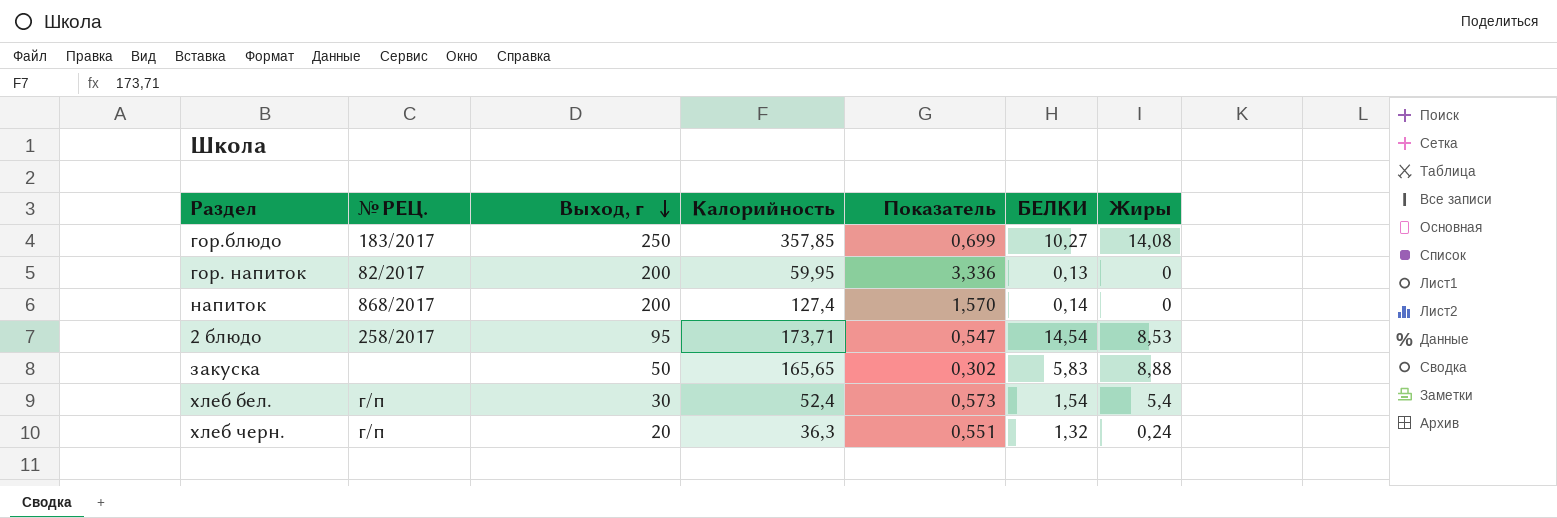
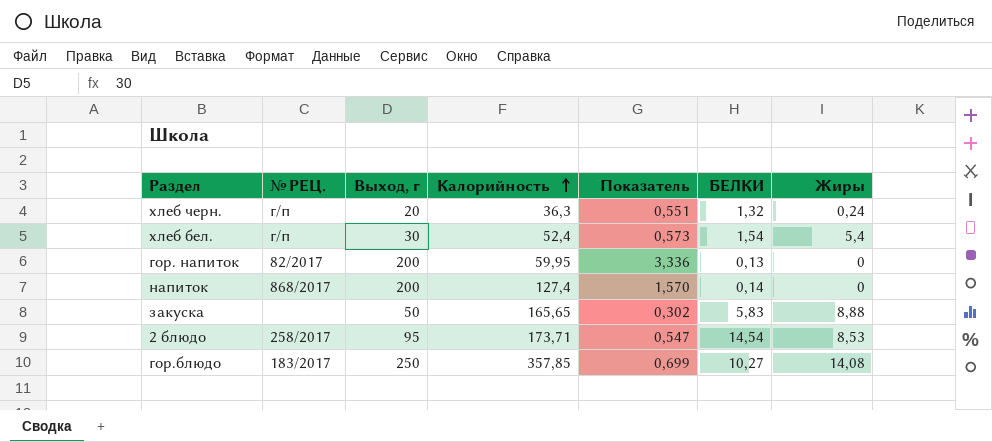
row order: Выход, г descending -> Калорийность ascending

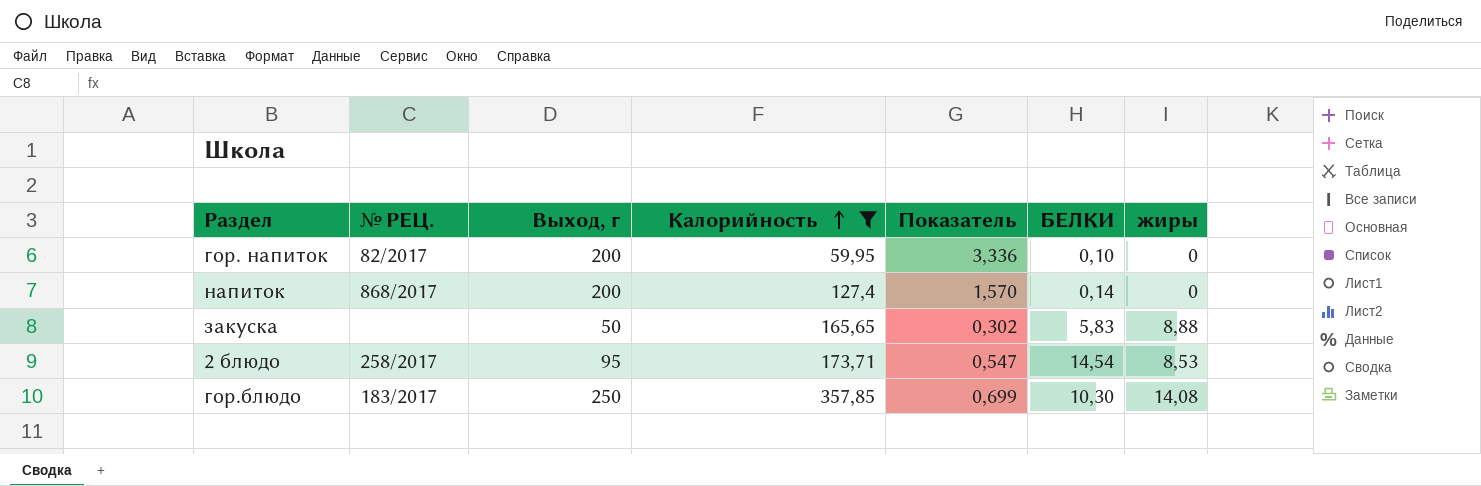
filter: none -> Калорийность >= 59,95
column name: Жиры -> жиры
гор. напиток | БЕЛКИ: 0,13 -> 0,10
гор.блюдо | БЕЛКИ: 10,27 -> 10,30

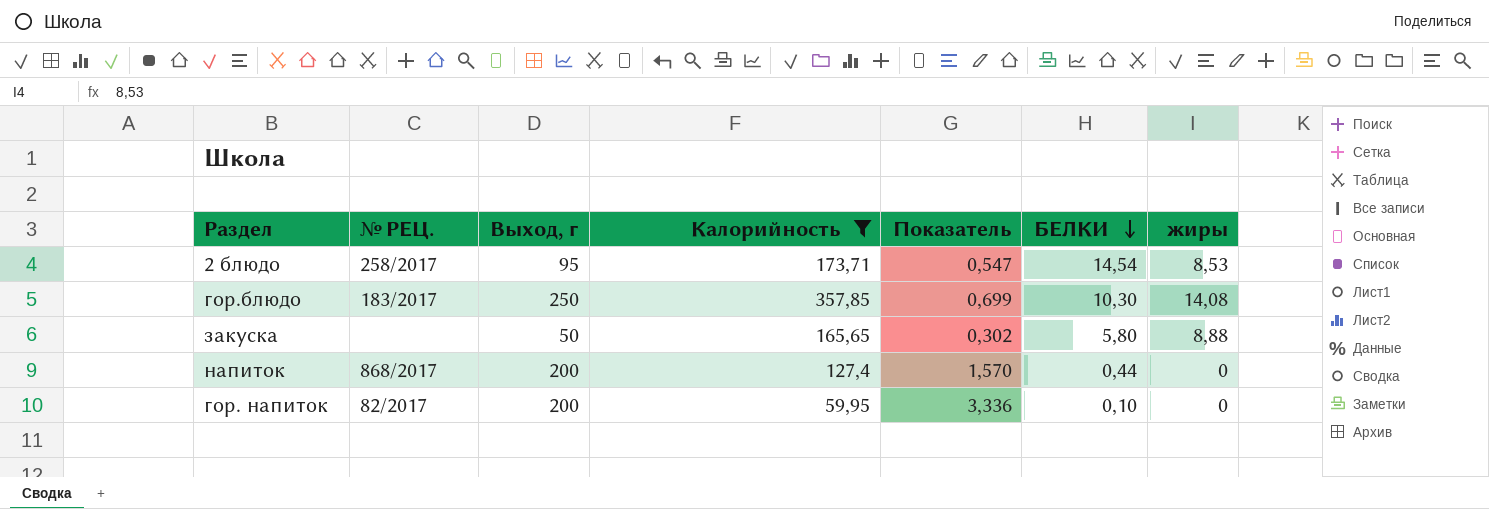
row order: Калорийность ascending -> БЕЛКИ descending
закуска | БЕЛКИ: 5,83 -> 5,80
напиток | БЕЛКИ: 0,14 -> 0,44

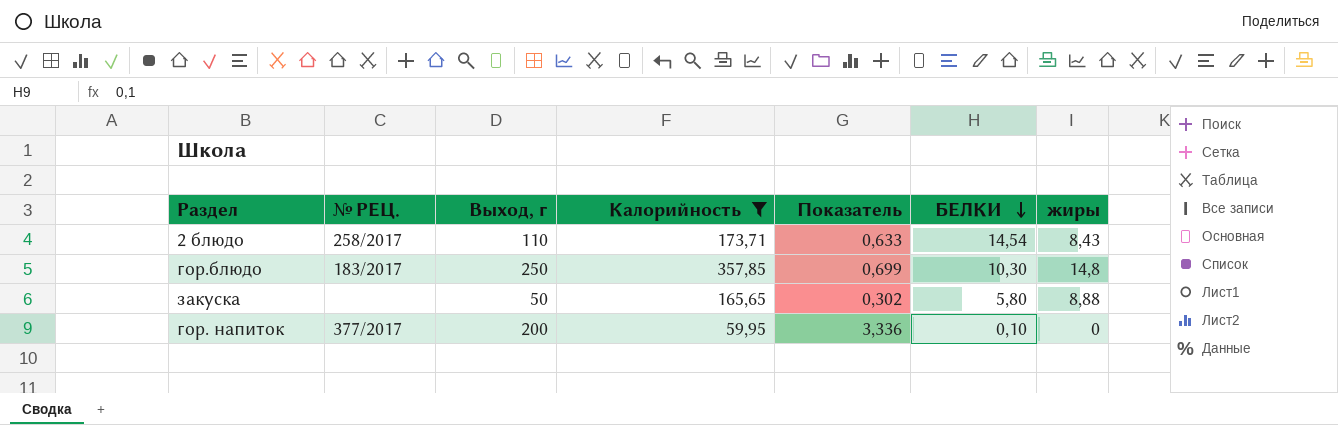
row напиток: 868/2017 | 200 | 127,4 | 1,570 | 0,44 | 0 -> none
2 блюдо | Выход, г: 95 -> 110
2 блюдо | Показатель: 0,547 -> 0,633
2 блюдо | жиры: 8,53 -> 8,43
гор.блюдо | жиры: 14,08 -> 14,8
гор. напиток | № РЕЦ.: 82/2017 -> 377/2017

